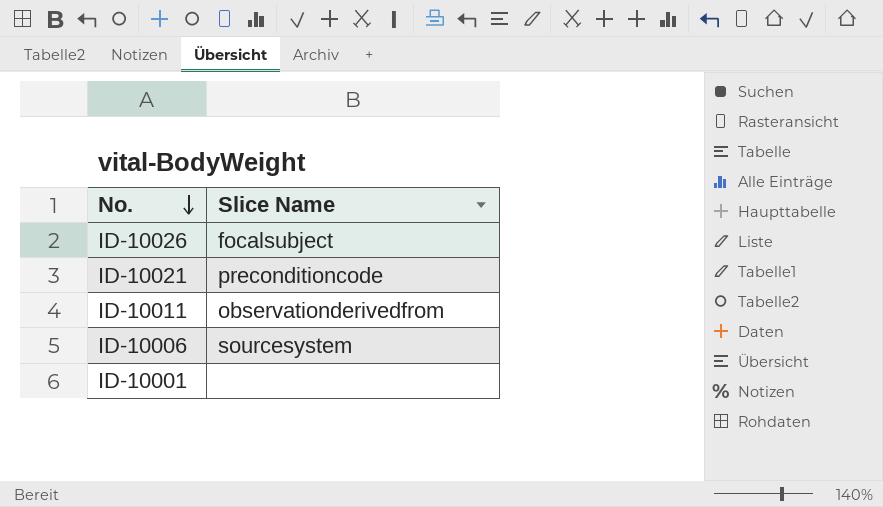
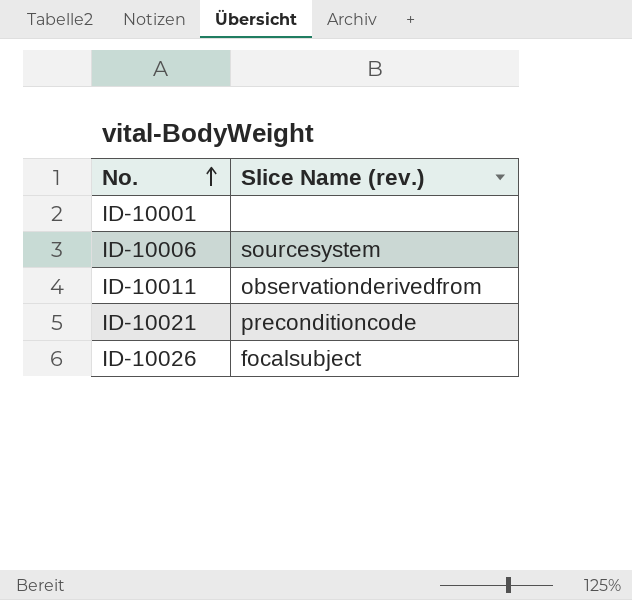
row order: No. descending -> No. ascending
column name: Slice Name -> Slice Name (rev.)

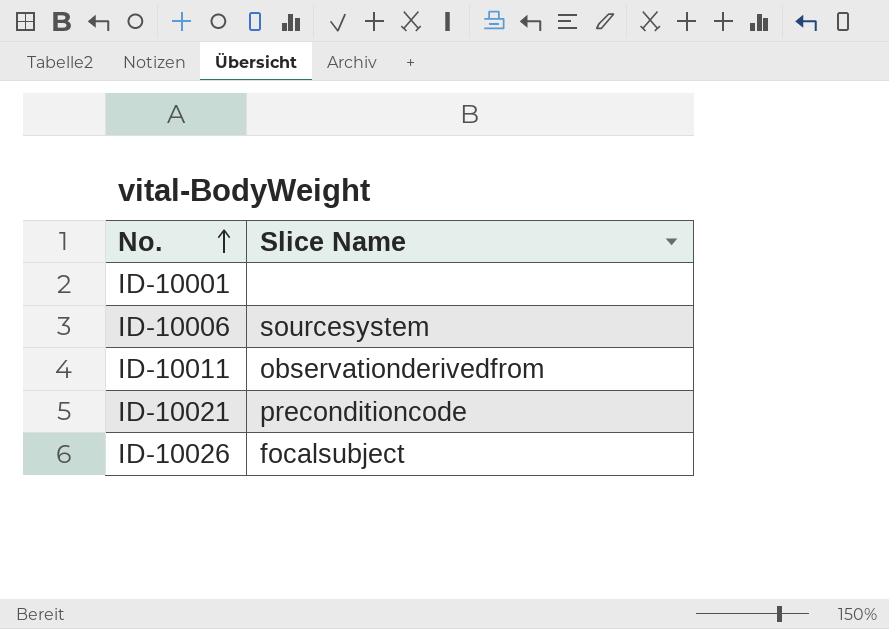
column name: Slice Name (rev.) -> Slice Name

